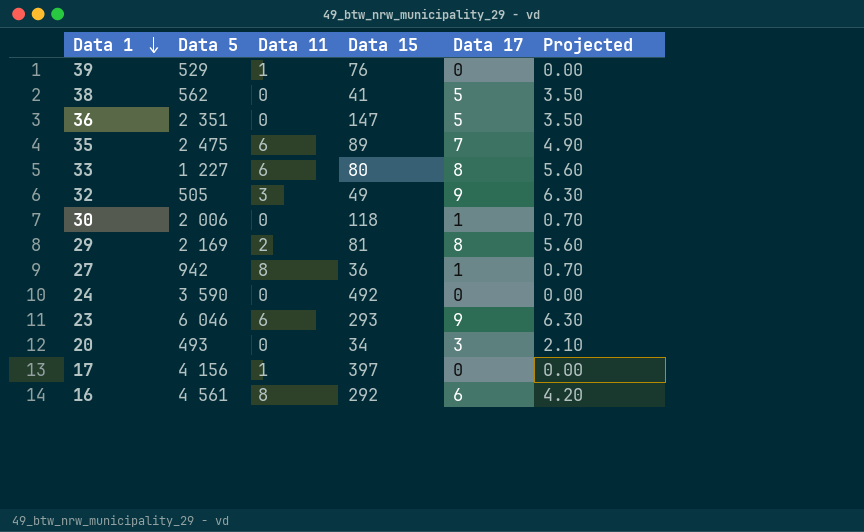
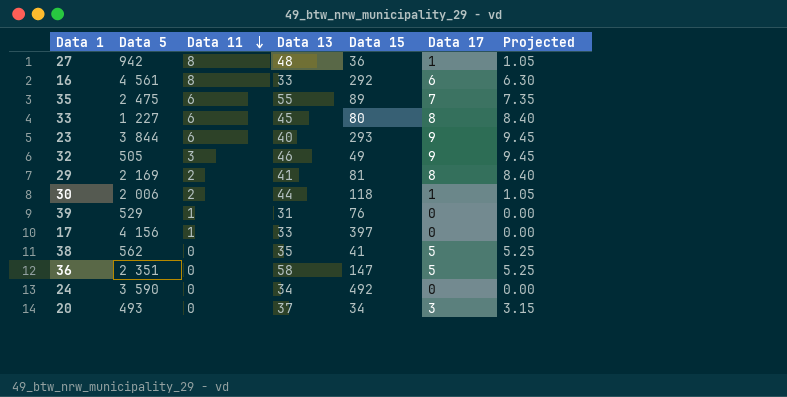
row order: Data 1 descending -> Data 11 descending
column Data 13 | position: none -> 4
column Projected | formula: [Data 17] * 0.7 -> [Data 17] * 1.05
23 | Data 5: 6 046 -> 3 844
30 | Data 11: 0 -> 2

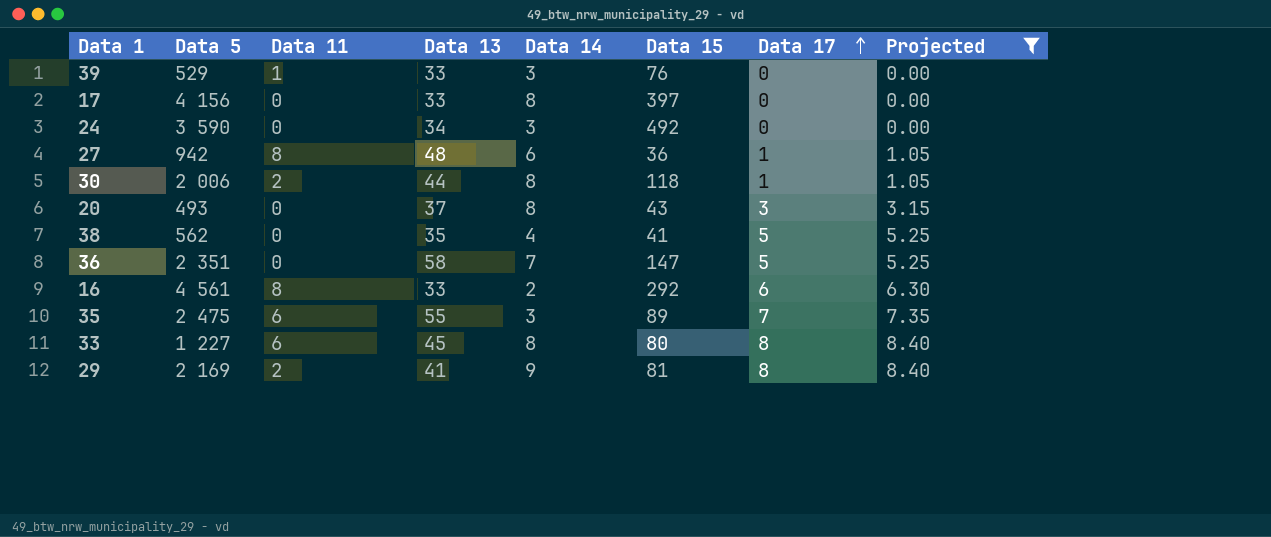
filter: none -> Projected != 9.45
row order: Data 11 descending -> Data 17 ascending
column Data 14 | position: none -> 5
39 | Data 13: 31 -> 33
17 | Data 11: 1 -> 0
20 | Data 15: 34 -> 43

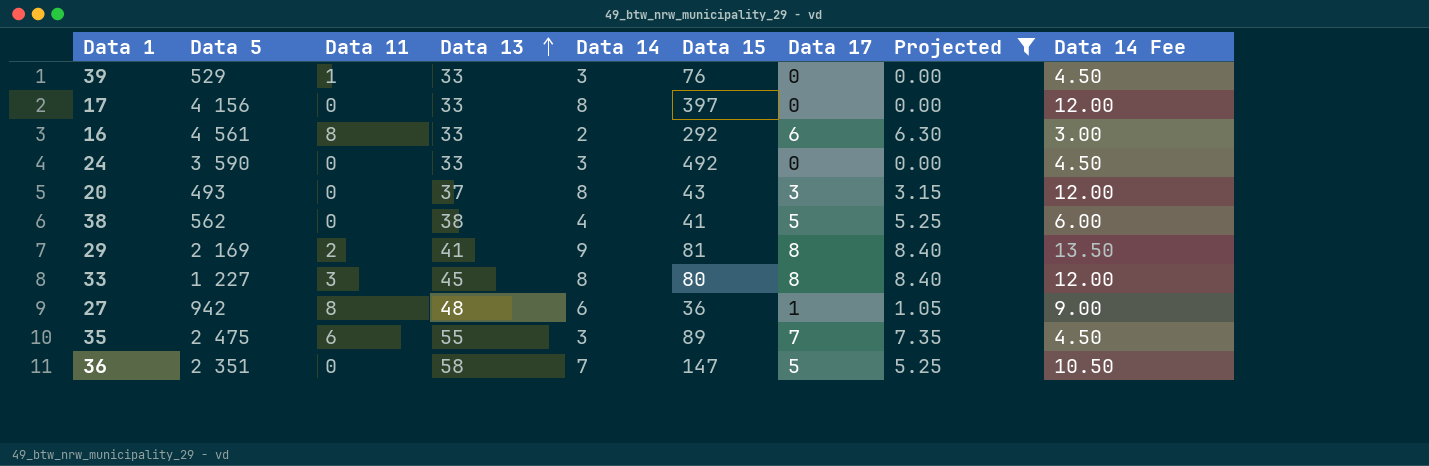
row order: Data 17 ascending -> Data 13 ascending
column Data 14 Fee | formula: none -> [Data 14] * 1.5
row 30: 2 006 | 2 | 44 | 8 | 118 | 1 | 1.05 -> none
24 | Data 13: 34 -> 33
38 | Data 13: 35 -> 38
33 | Data 11: 6 -> 3

